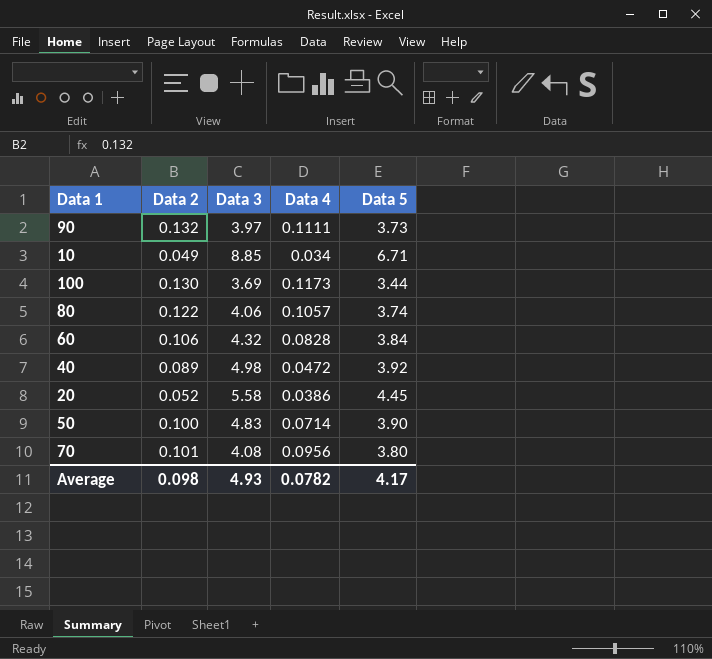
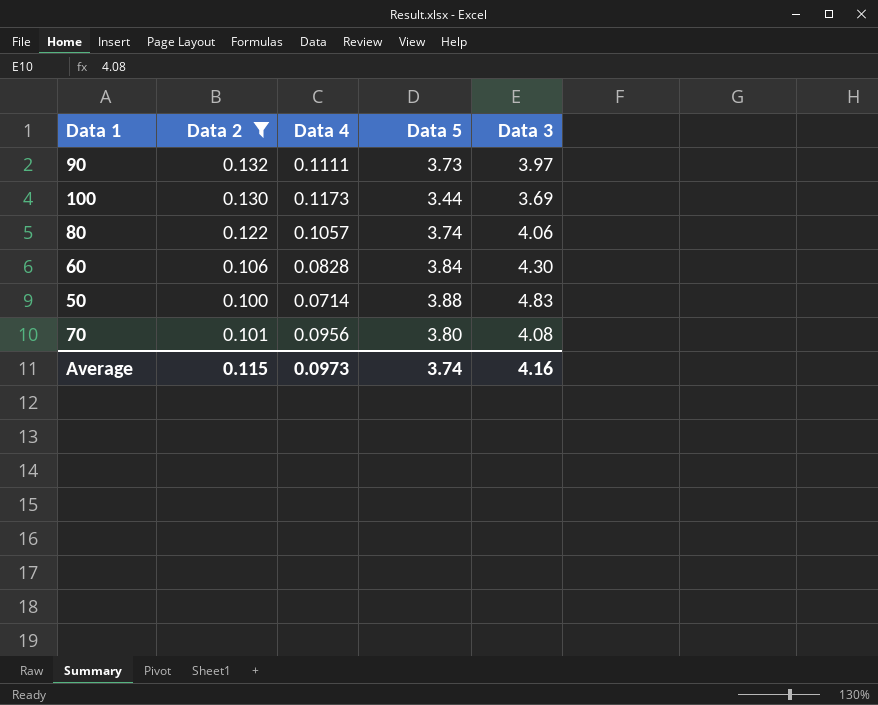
filter: none -> Data 2 >= 0.100
column Data 3 | position: 3 -> 5
60 | Data 3: 4.32 -> 4.30
50 | Data 5: 3.90 -> 3.88
Average | Data 2: 0.098 -> 0.115
Average | Data 4: 0.0782 -> 0.0973
Average | Data 5: 4.17 -> 3.74
Average | Data 3: 4.93 -> 4.16

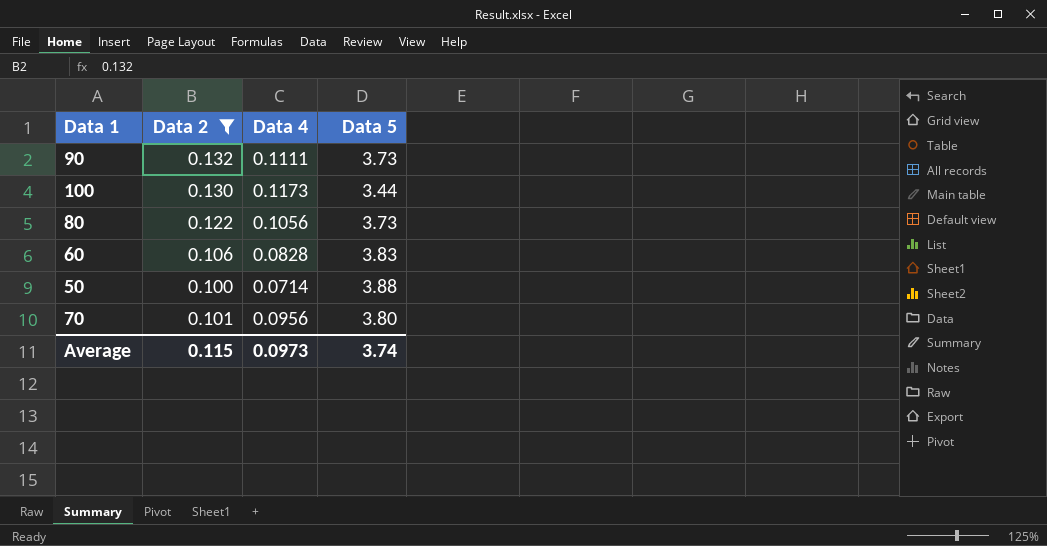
column Data 3 | position: 5 -> none
80 | Data 4: 0.1057 -> 0.1056
80 | Data 5: 3.74 -> 3.73
60 | Data 5: 3.84 -> 3.83

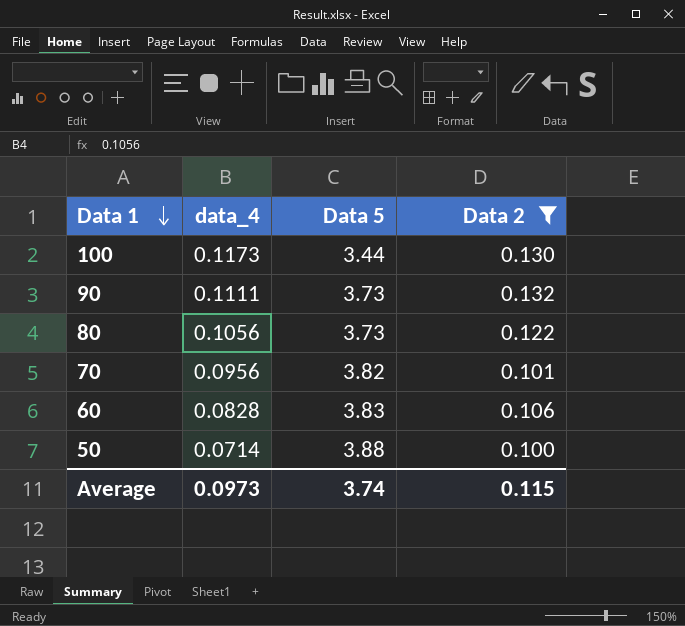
row order: none -> Data 1 descending
column name: Data 4 -> data_4
column Data 2 | position: 2 -> 4
70 | Data 5: 3.80 -> 3.82

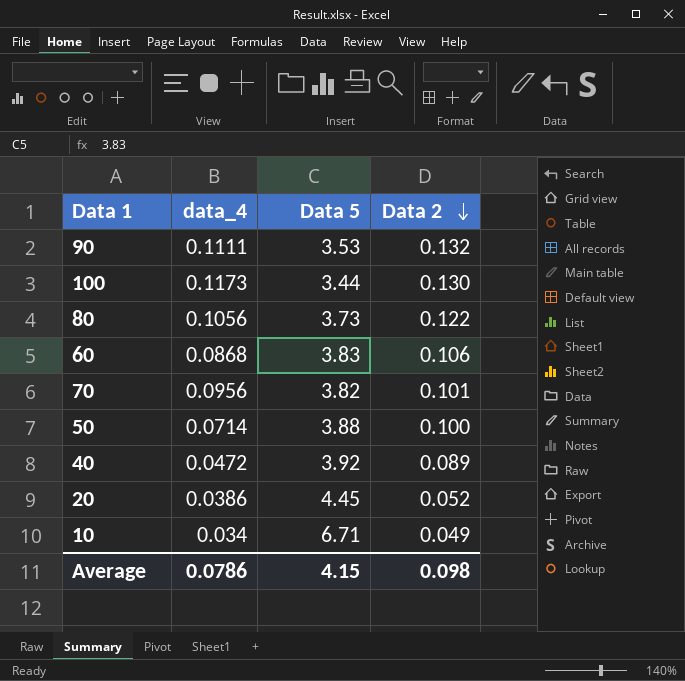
filter: Data 2 >= 0.100 -> none
row order: Data 1 descending -> Data 2 descending
90 | Data 5: 3.73 -> 3.53
60 | data_4: 0.0828 -> 0.0868
Average | data_4: 0.0973 -> 0.0786
Average | Data 5: 3.74 -> 4.15
Average | Data 2: 0.115 -> 0.098

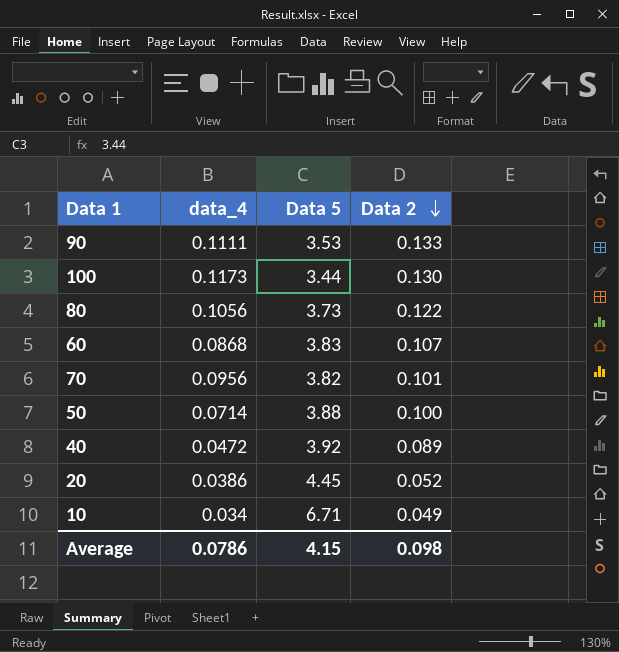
90 | Data 2: 0.132 -> 0.133
60 | Data 2: 0.106 -> 0.107

